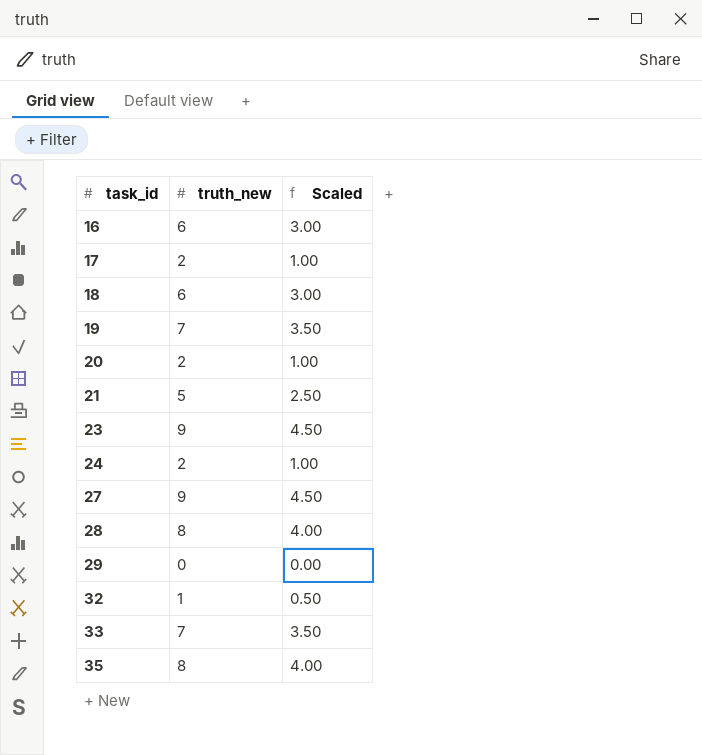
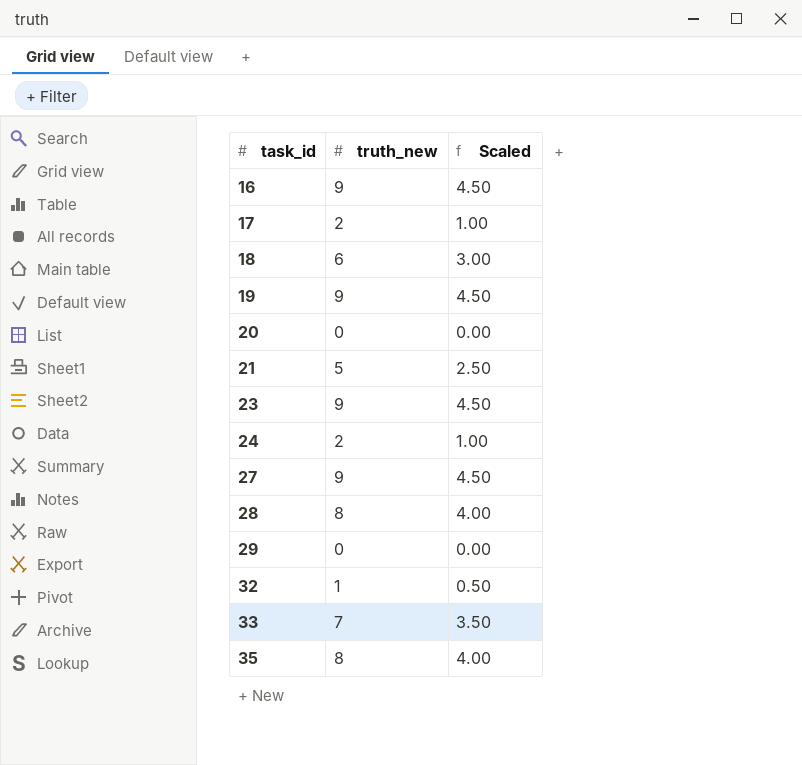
16 | truth_new: 6 -> 9
16 | Scaled: 3.00 -> 4.50
19 | truth_new: 7 -> 9
19 | Scaled: 3.50 -> 4.50
20 | truth_new: 2 -> 0
20 | Scaled: 1.00 -> 0.00

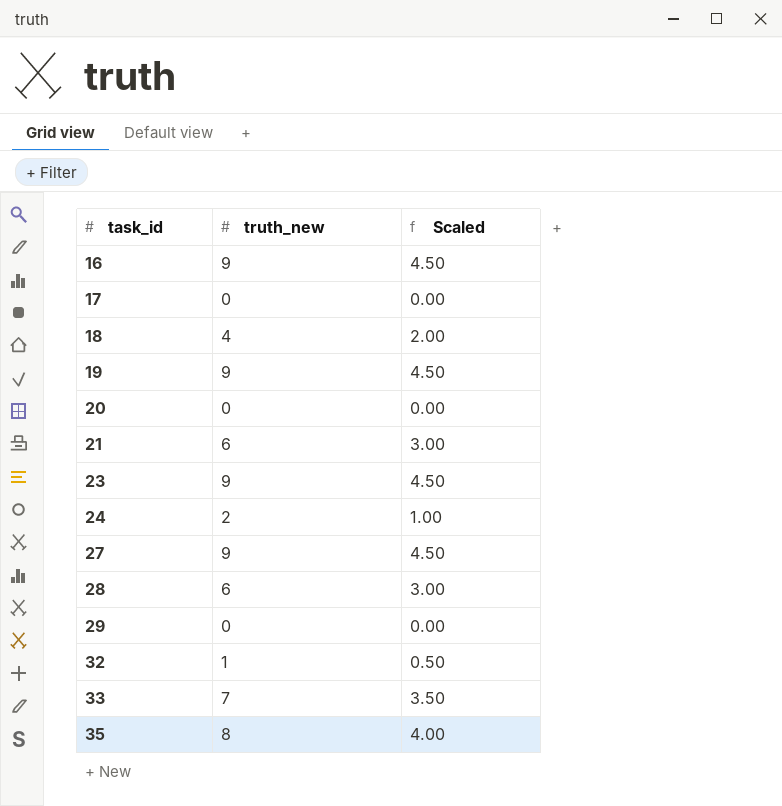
17 | truth_new: 2 -> 0
17 | Scaled: 1.00 -> 0.00
18 | truth_new: 6 -> 4
18 | Scaled: 3.00 -> 2.00
21 | truth_new: 5 -> 6
21 | Scaled: 2.50 -> 3.00
28 | truth_new: 8 -> 6
28 | Scaled: 4.00 -> 3.00

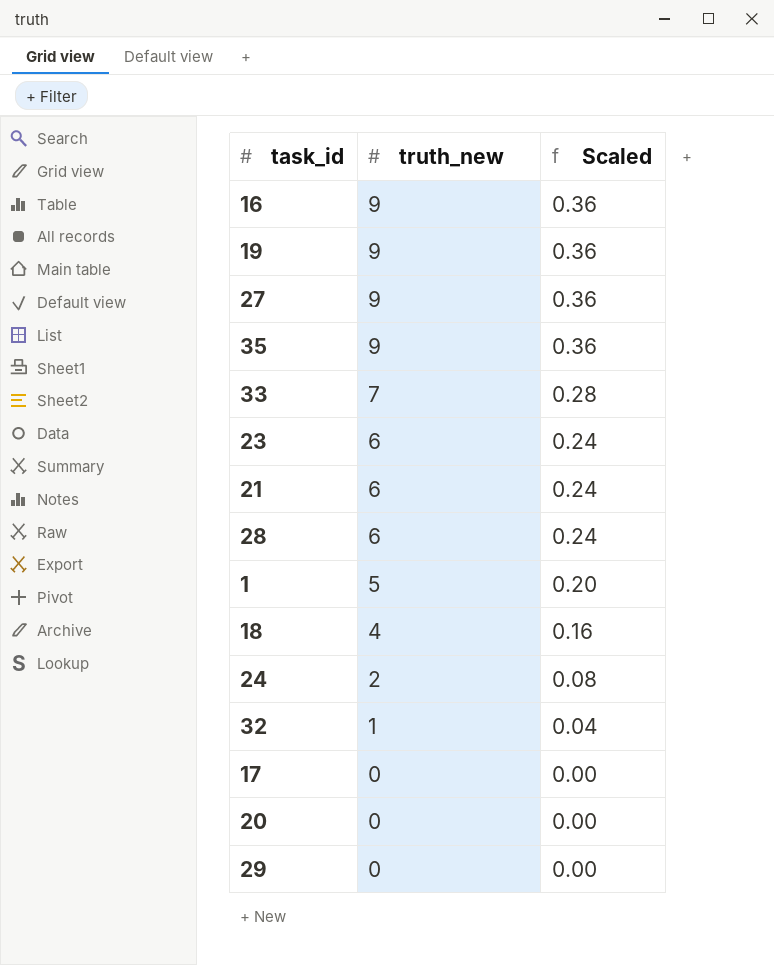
row order: task_id ascending -> truth_new descending
column Scaled | formula: [truth_new] * 0.5 -> [truth_new] * 0.04
35 | truth_new: 8 -> 9
23 | truth_new: 9 -> 6
row 1: none -> 5 | 0.20

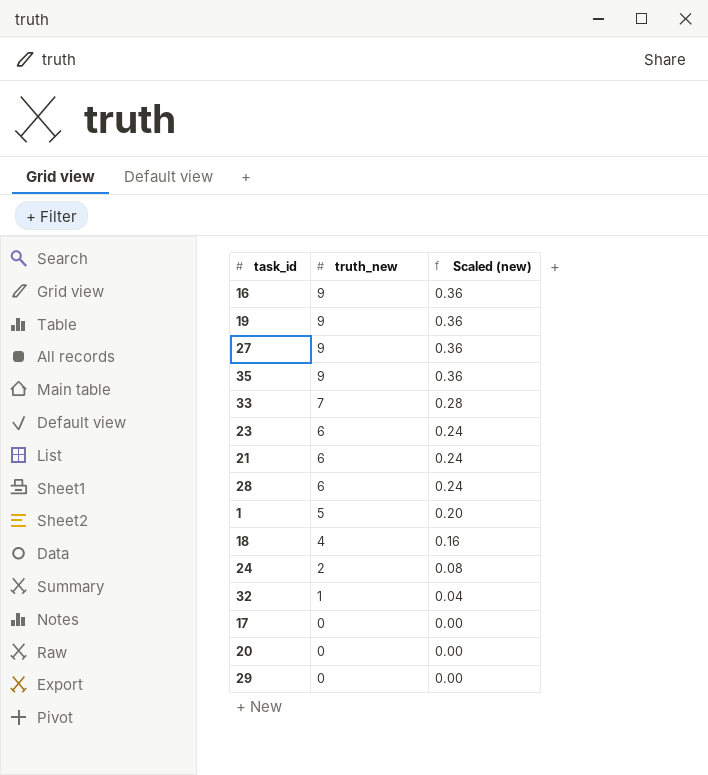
column name: Scaled -> Scaled (new)

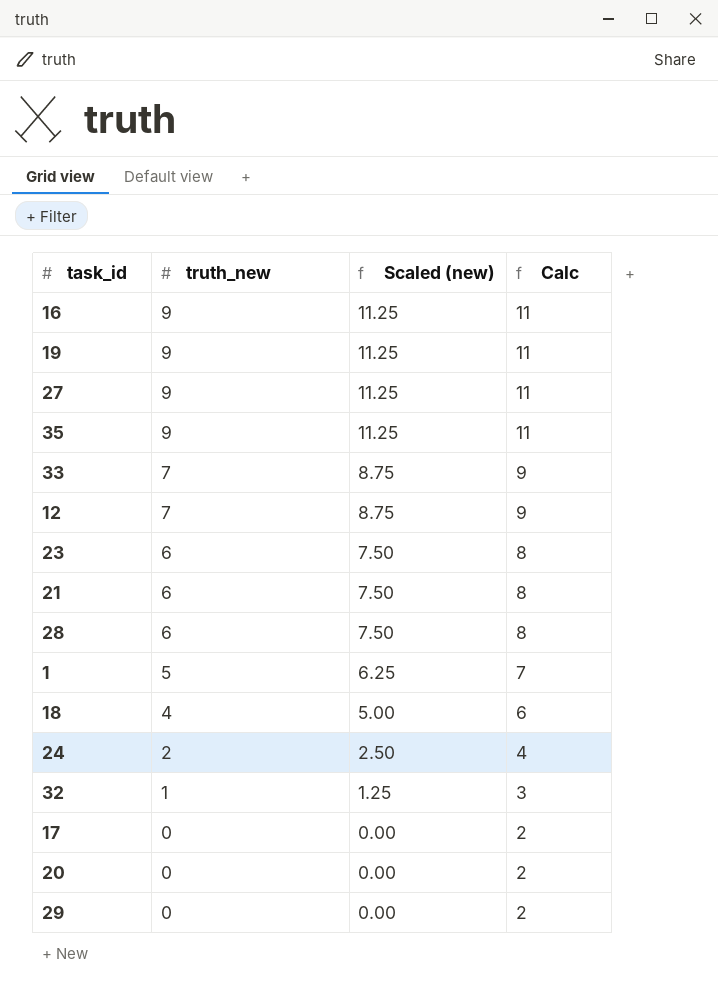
column Scaled (new) | formula: [truth_new] * 0.04 -> [truth_new] * 1.25
column Calc | formula: none -> [truth_new] + 2
row 12: none -> 7 | 8.75 | 9

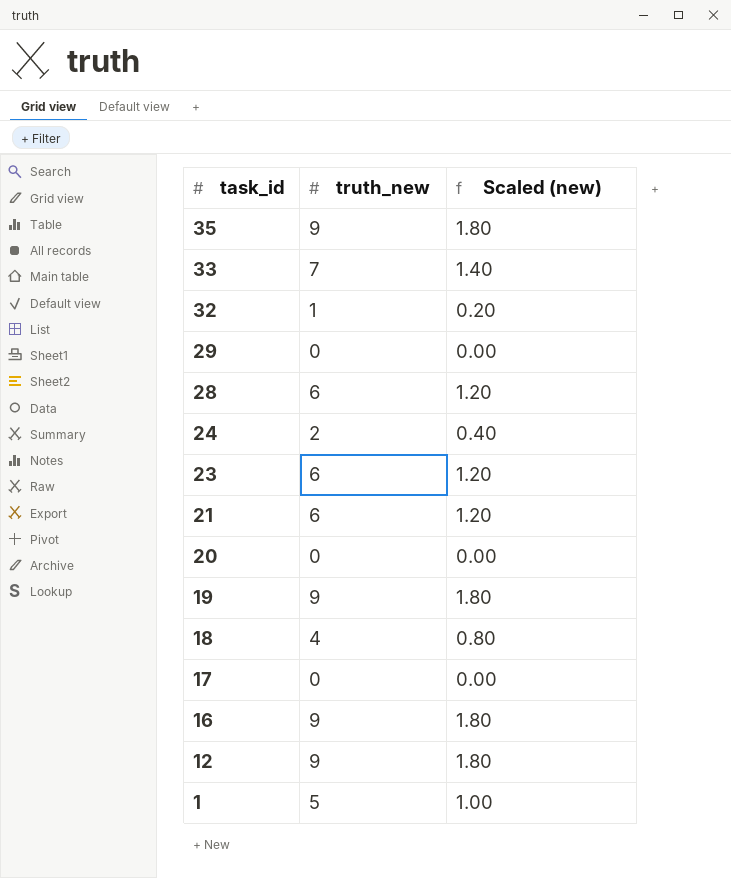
row order: truth_new descending -> task_id descending
column Calc | formula: [truth_new] + 2 -> none
column Scaled (new) | formula: [truth_new] * 1.25 -> [truth_new] * 0.2
row 27: 9 | 11.25 | 11 -> none
12 | truth_new: 7 -> 9

